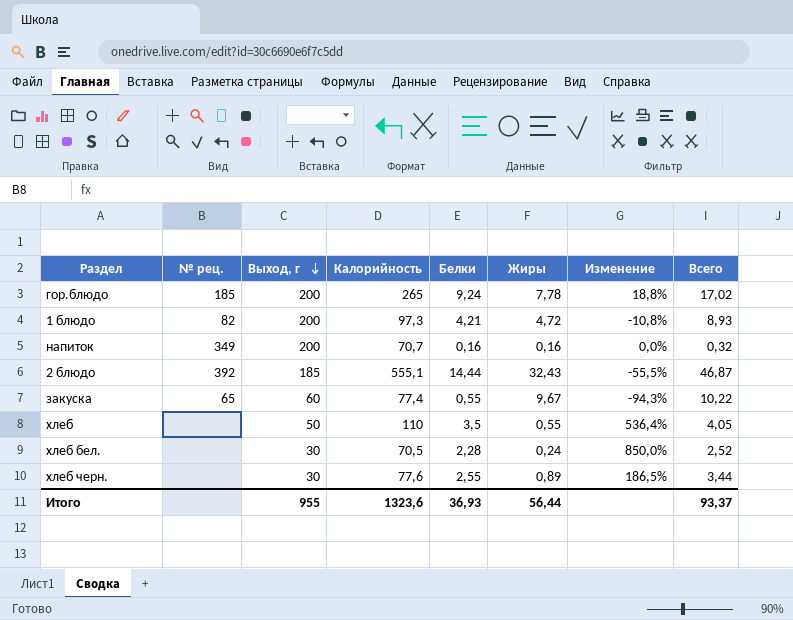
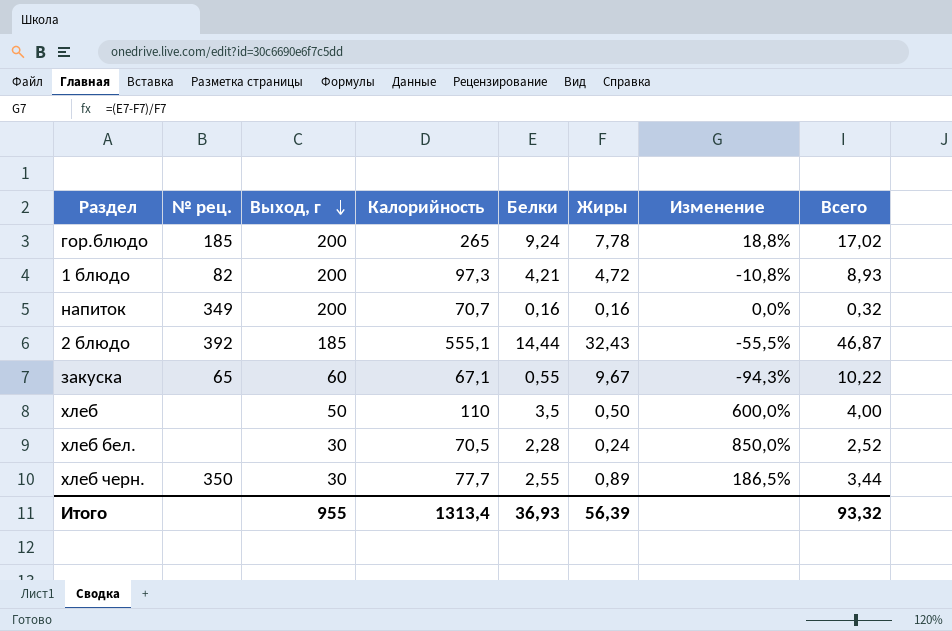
закуска | Калорийность: 77,4 -> 67,1
хлеб | Жиры: 0,55 -> 0,50
хлеб | Изменение: 536,4% -> 600,0%
хлеб | Всего: 4,05 -> 4,00
хлеб черн. | № рец.: none -> 350
хлеб черн. | Калорийность: 77,6 -> 77,7
Итого | Калорийность: 1323,6 -> 1313,4
Итого | Жиры: 56,44 -> 56,39
Итого | Всего: 93,37 -> 93,32

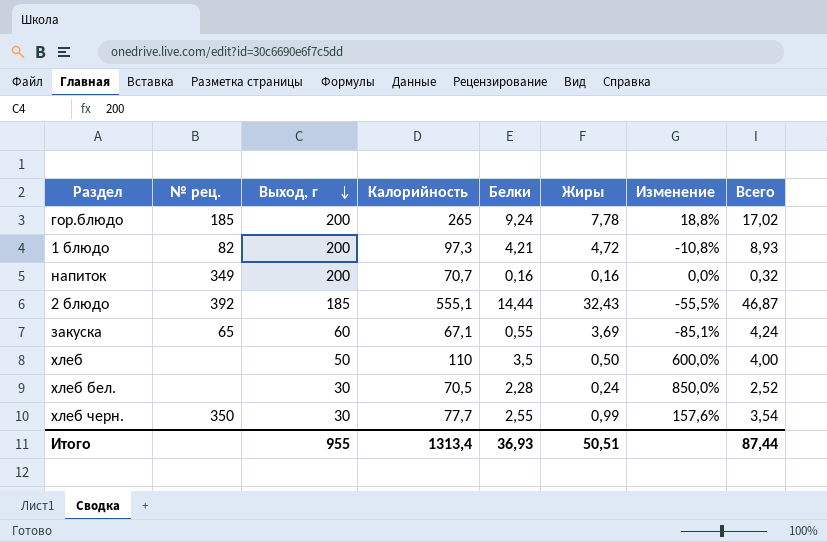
закуска | Жиры: 9,67 -> 3,69
закуска | Изменение: -94,3% -> -85,1%
закуска | Всего: 10,22 -> 4,24
хлеб черн. | Жиры: 0,89 -> 0,99
хлеб черн. | Изменение: 186,5% -> 157,6%
хлеб черн. | Всего: 3,44 -> 3,54
Итого | Жиры: 56,39 -> 50,51
Итого | Всего: 93,32 -> 87,44

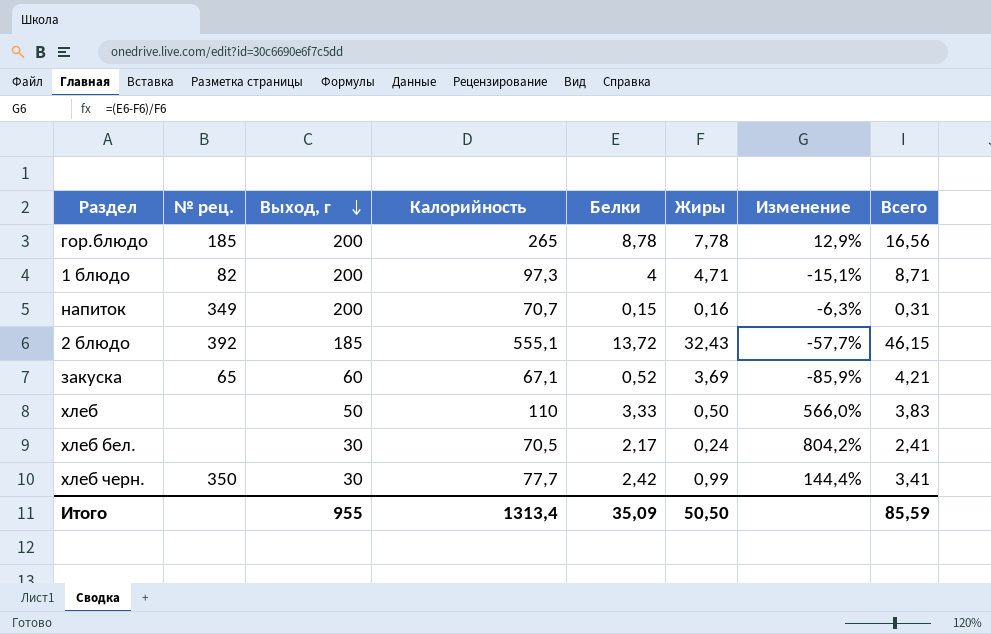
гор.блюдо | Белки: 9,24 -> 8,78
гор.блюдо | Изменение: 18,8% -> 12,9%
гор.блюдо | Всего: 17,02 -> 16,56
1 блюдо | Белки: 4,21 -> 4
1 блюдо | Жиры: 4,72 -> 4,71
1 блюдо | Изменение: -10,8% -> -15,1%
1 блюдо | Всего: 8,93 -> 8,71
напиток | Белки: 0,16 -> 0,15
напиток | Изменение: 0,0% -> -6,3%
напиток | Всего: 0,32 -> 0,31
2 блюдо | Белки: 14,44 -> 13,72
2 блюдо | Изменение: -55,5% -> -57,7%
2 блюдо | Всего: 46,87 -> 46,15
закуска | Белки: 0,55 -> 0,52
закуска | Изменение: -85,1% -> -85,9%
закуска | Всего: 4,24 -> 4,21
хлеб | Белки: 3,5 -> 3,33
хлеб | Изменение: 600,0% -> 566,0%
хлеб | Всего: 4,00 -> 3,83
хлеб бел. | Белки: 2,28 -> 2,17
хлеб бел. | Изменение: 850,0% -> 804,2%
хлеб бел. | Всего: 2,52 -> 2,41
хлеб черн. | Белки: 2,55 -> 2,42
хлеб черн. | Изменение: 157,6% -> 144,4%
хлеб черн. | Всего: 3,54 -> 3,41
Итого | Белки: 36,93 -> 35,09
Итого | Жиры: 50,51 -> 50,50
Итого | Всего: 87,44 -> 85,59

